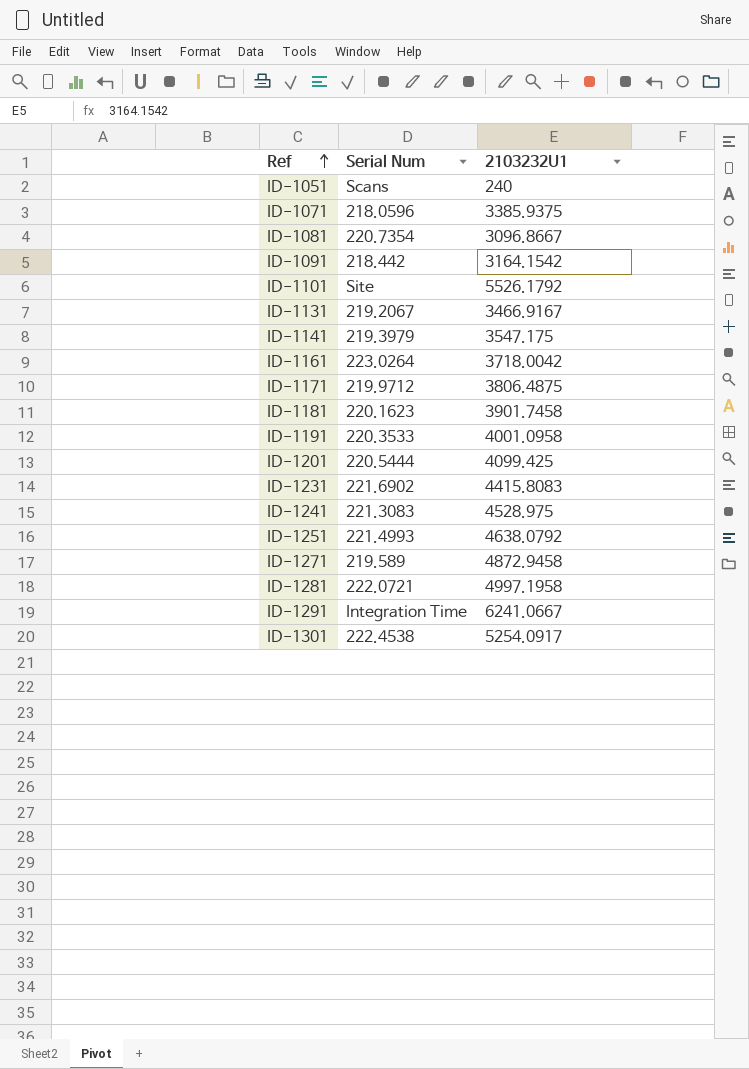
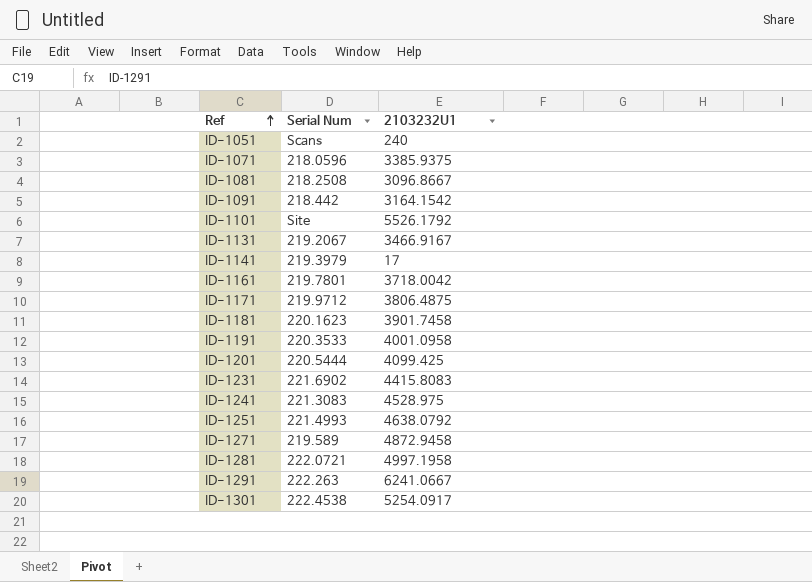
ID-1081 | Serial Num: 220.7354 -> 218.2508
ID-1141 | 2103232U1: 3547.175 -> 17
ID-1161 | Serial Num: 223.0264 -> 219.7801
ID-1291 | Serial Num: Integration Time -> 222.263

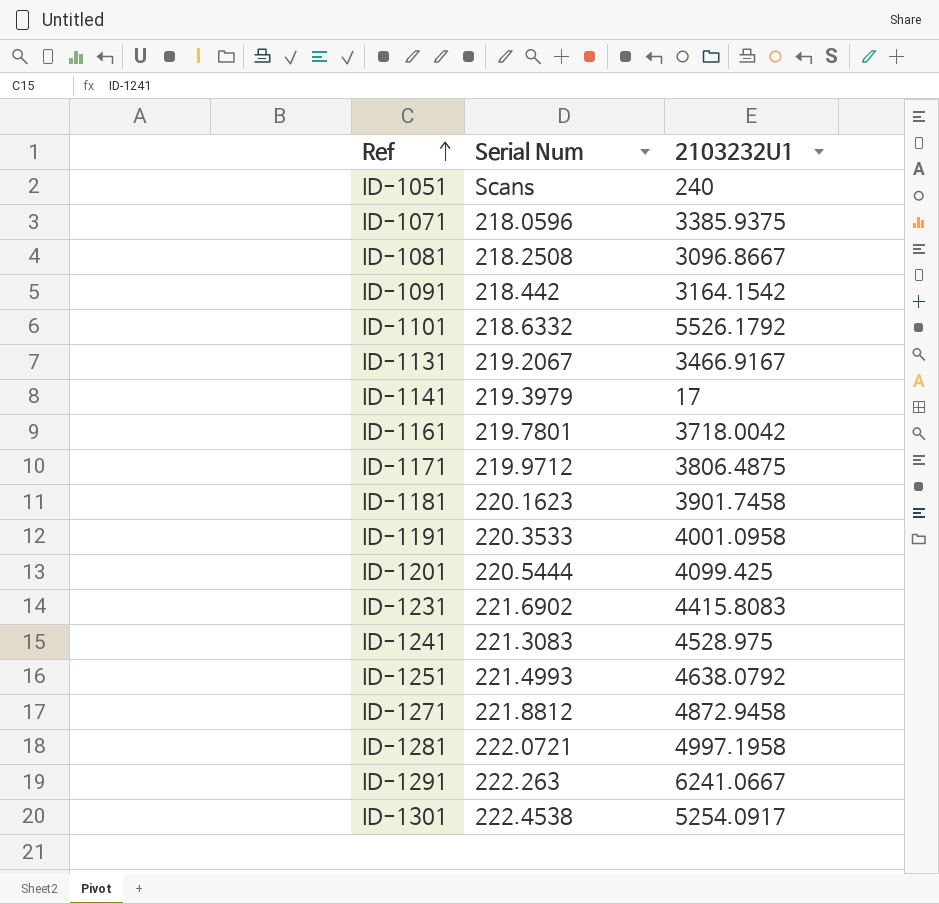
ID-1101 | Serial Num: Site -> 218.6332
ID-1271 | Serial Num: 219.589 -> 221.8812

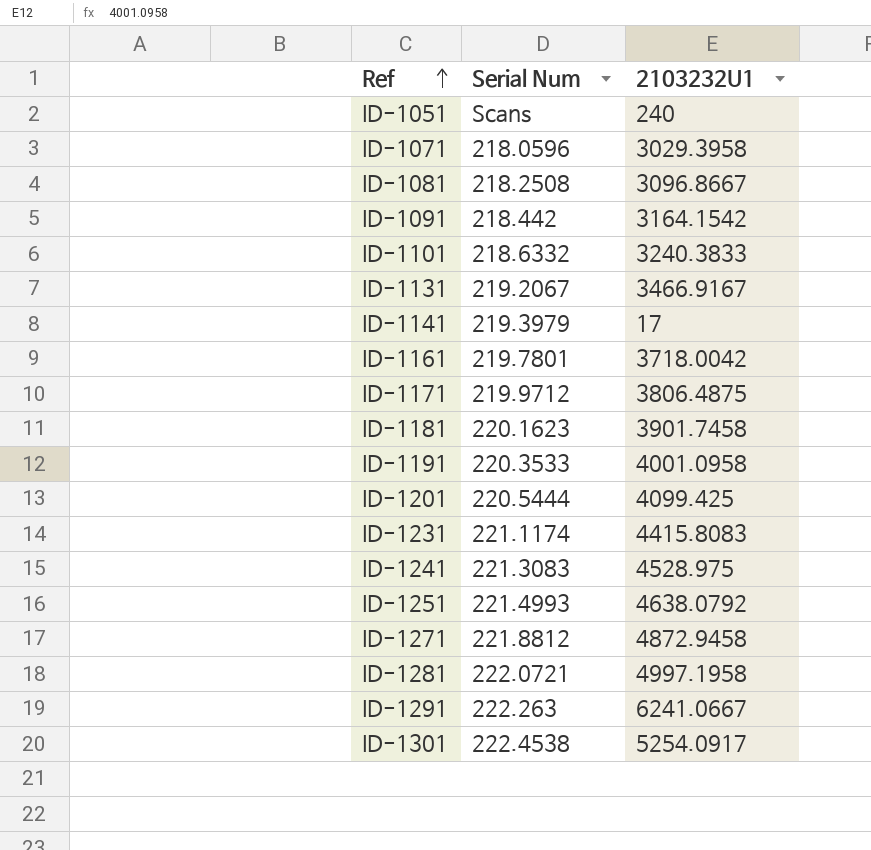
ID-1071 | 2103232U1: 3385.9375 -> 3029.3958
ID-1101 | 2103232U1: 5526.1792 -> 3240.3833
ID-1231 | Serial Num: 221.6902 -> 221.1174

